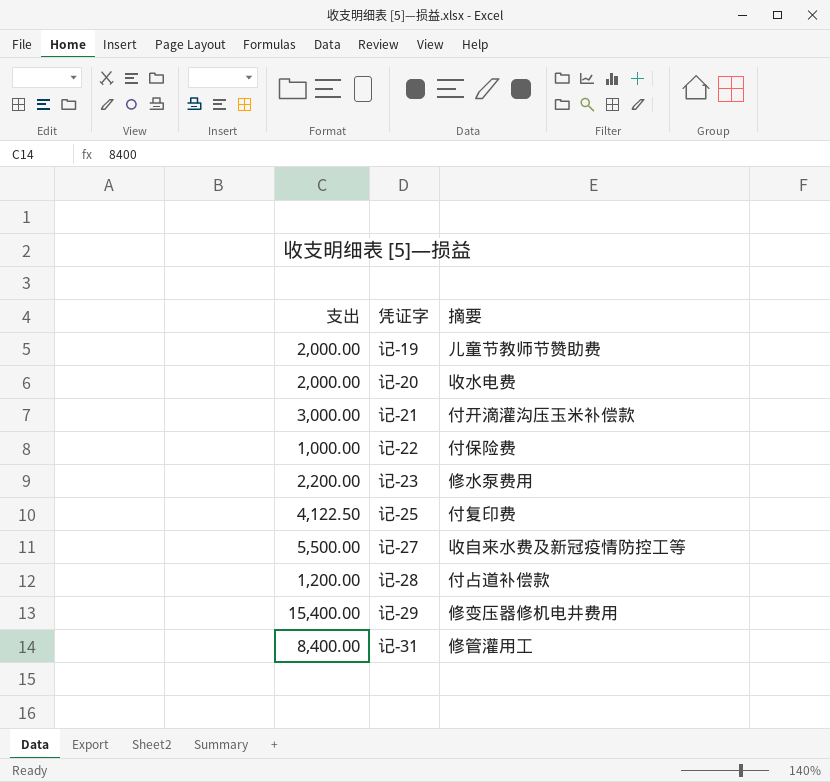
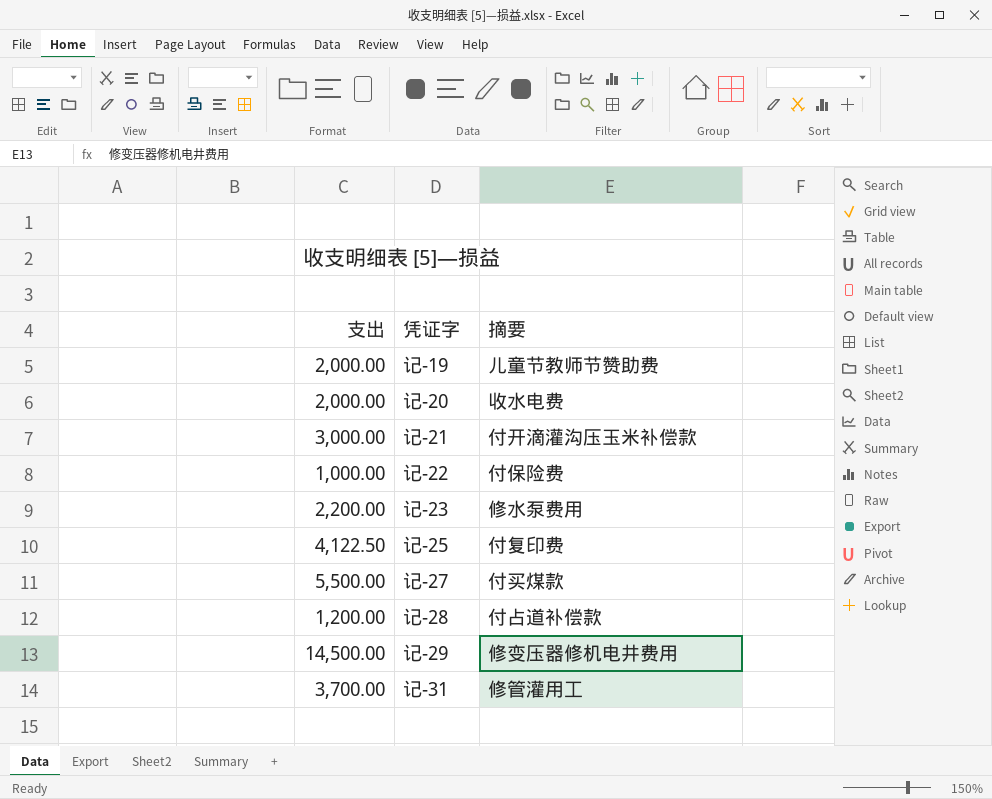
记-27 | 摘要: 收自来水费及新冠疫情防控工等 -> 付买煤款
记-29 | 支出: 15,400.00 -> 14,500.00
记-31 | 支出: 8,400.00 -> 3,700.00

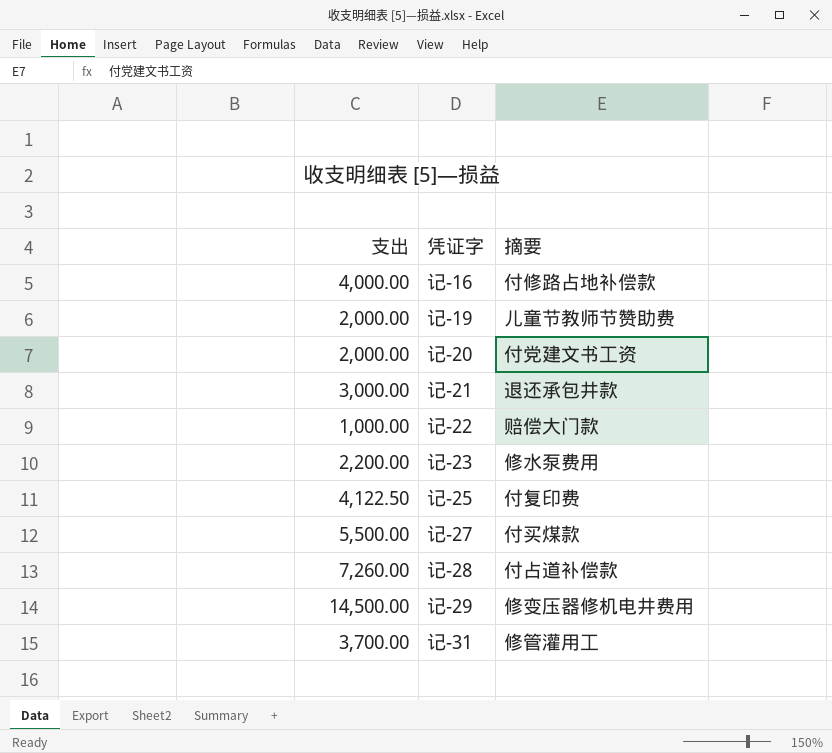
row 记-16: none -> 4,000.00 | 付修路占地补偿款
记-20 | 摘要: 收水电费 -> 付党建文书工资
记-21 | 摘要: 付开滴灌沟压玉米补偿款 -> 退还承包井款
记-22 | 摘要: 付保险费 -> 赔偿大门款
记-28 | 支出: 1,200.00 -> 7,260.00

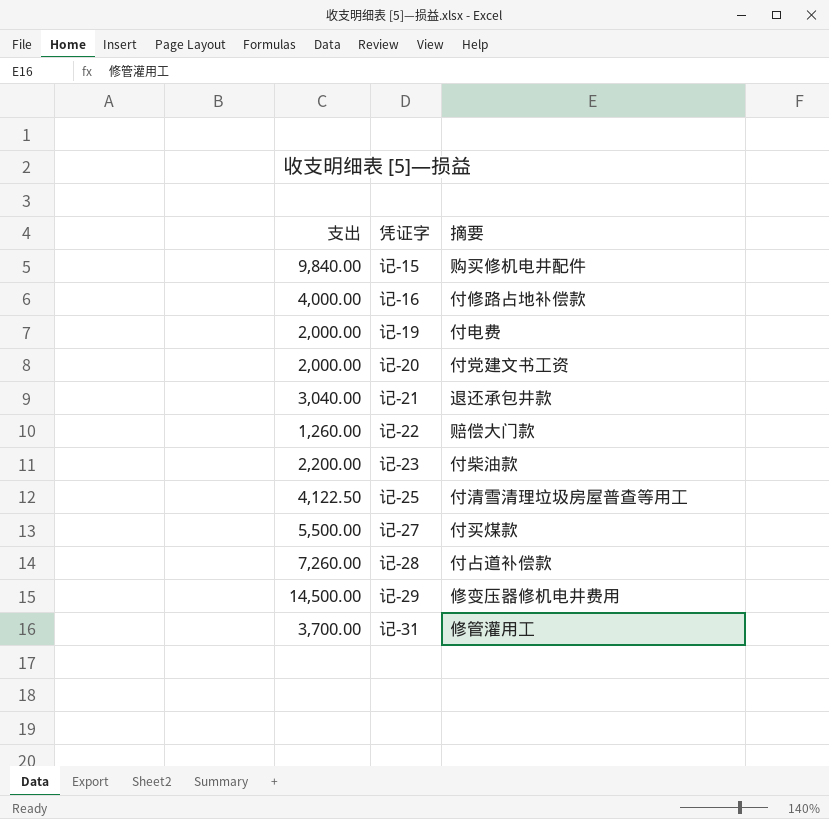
row 记-15: none -> 9,840.00 | 购买修机电井配件
记-19 | 摘要: 儿童节教师节赞助费 -> 付电费
记-21 | 支出: 3,000.00 -> 3,040.00
记-22 | 支出: 1,000.00 -> 1,260.00
记-23 | 摘要: 修水泵费用 -> 付柴油款
记-25 | 摘要: 付复印费 -> 付清雪清理垃圾房屋普查等用工

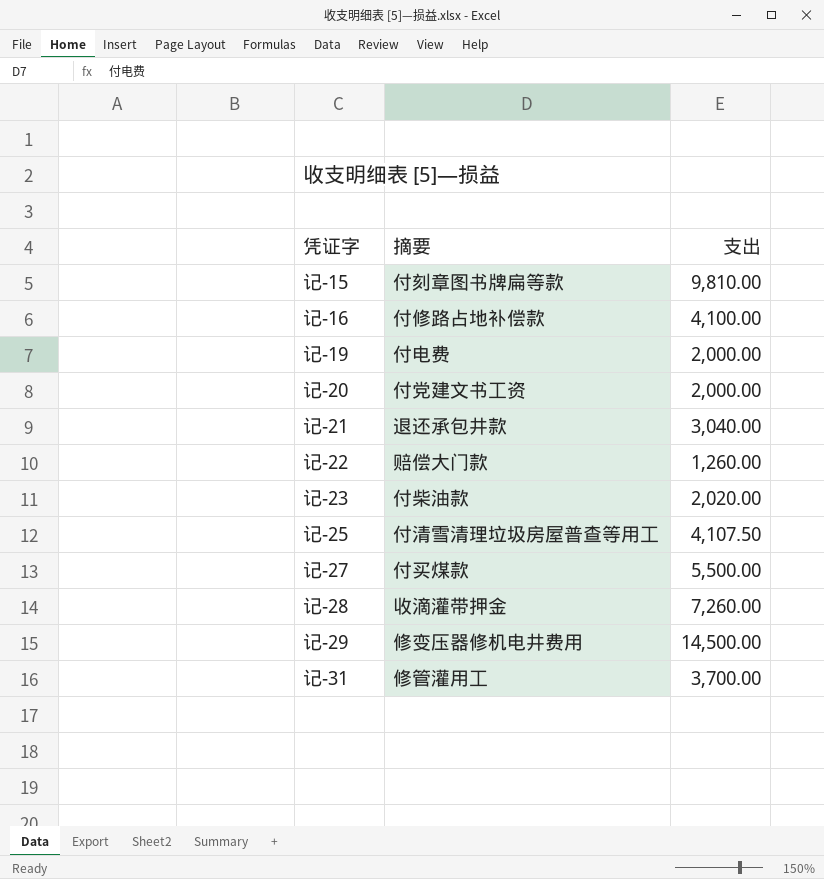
column 支出 | position: 1 -> 3
记-15 | 摘要: 购买修机电井配件 -> 付刻章图书牌扁等款
记-15 | 支出: 9,840.00 -> 9,810.00
记-16 | 支出: 4,000.00 -> 4,100.00
记-23 | 支出: 2,200.00 -> 2,020.00
记-25 | 支出: 4,122.50 -> 4,107.50
记-28 | 摘要: 付占道补偿款 -> 收滴灌带押金

